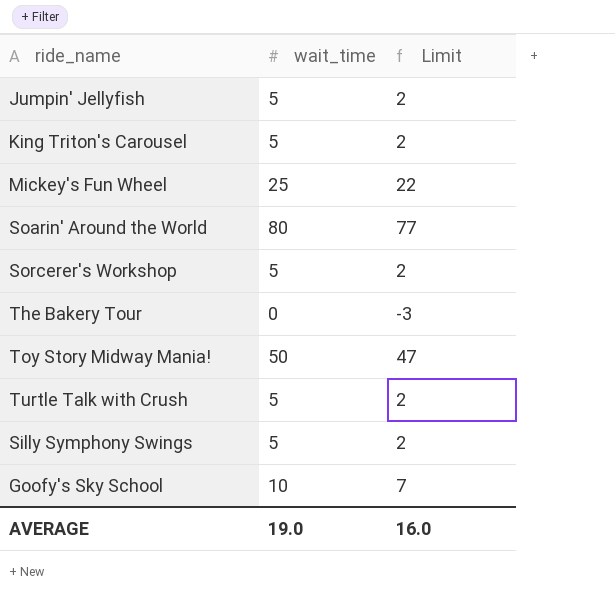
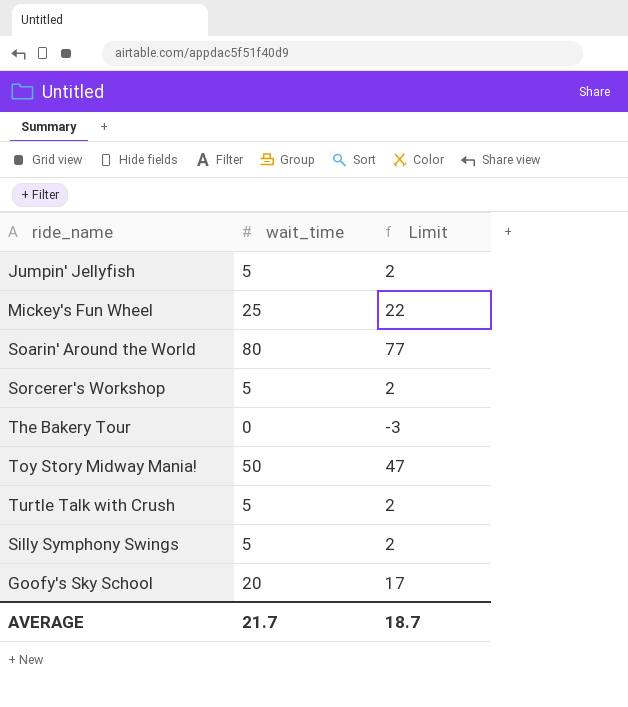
row King Triton's Carousel: 5 | 2 -> none
Goofy's Sky School | wait_time: 10 -> 20
Goofy's Sky School | Limit: 7 -> 17
AVERAGE | wait_time: 19.0 -> 21.7
AVERAGE | Limit: 16.0 -> 18.7

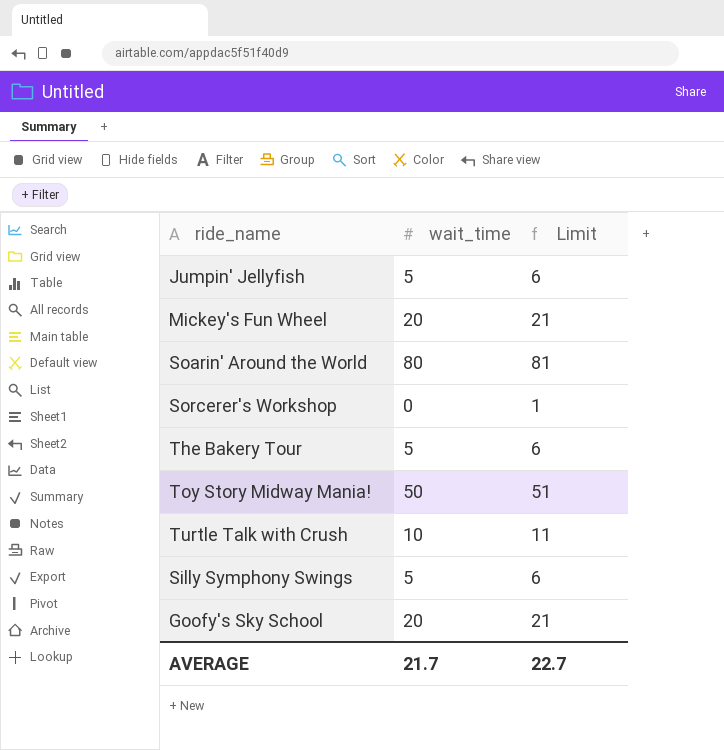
column Limit | formula: [wait_time] - 3 -> [wait_time] + 1
Mickey's Fun Wheel | wait_time: 25 -> 20
Sorcerer's Workshop | wait_time: 5 -> 0
The Bakery Tour | wait_time: 0 -> 5
Turtle Talk with Crush | wait_time: 5 -> 10
AVERAGE | Limit: 18.7 -> 22.7

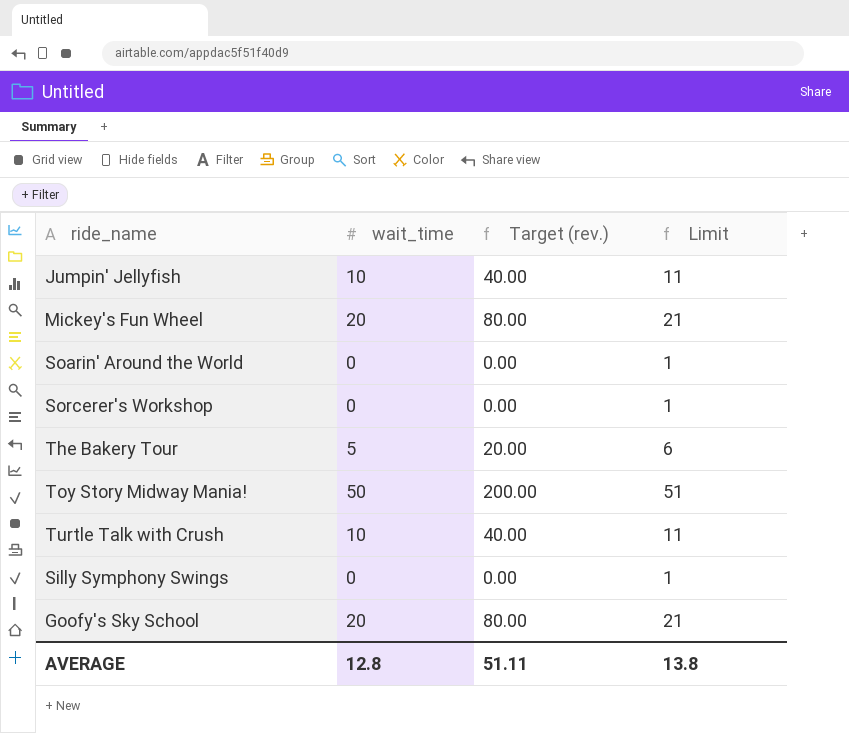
column Target (rev.) | formula: none -> [wait_time] * 4
Jumpin' Jellyfish | wait_time: 5 -> 10
Jumpin' Jellyfish | Limit: 6 -> 11
Soarin' Around the World | wait_time: 80 -> 0
Soarin' Around the World | Limit: 81 -> 1
Silly Symphony Swings | wait_time: 5 -> 0
Silly Symphony Swings | Limit: 6 -> 1
AVERAGE | wait_time: 21.7 -> 12.8
AVERAGE | Limit: 22.7 -> 13.8

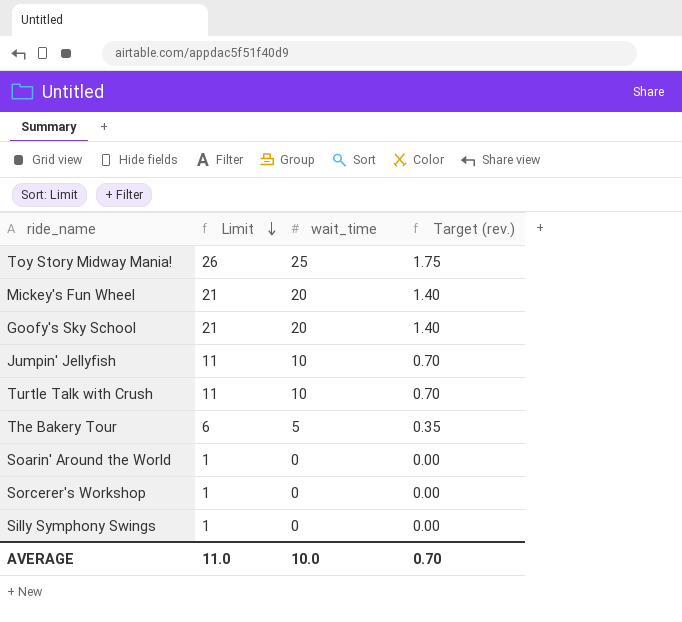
row order: none -> Limit descending
column Limit | position: 4 -> 2
column Target (rev.) | formula: [wait_time] * 4 -> [wait_time] * 0.07
Toy Story Midway Mania! | Limit: 51 -> 26
Toy Story Midway Mania! | wait_time: 50 -> 25
AVERAGE | Limit: 13.8 -> 11.0
AVERAGE | wait_time: 12.8 -> 10.0
AVERAGE | Target (rev.): 51.11 -> 0.70

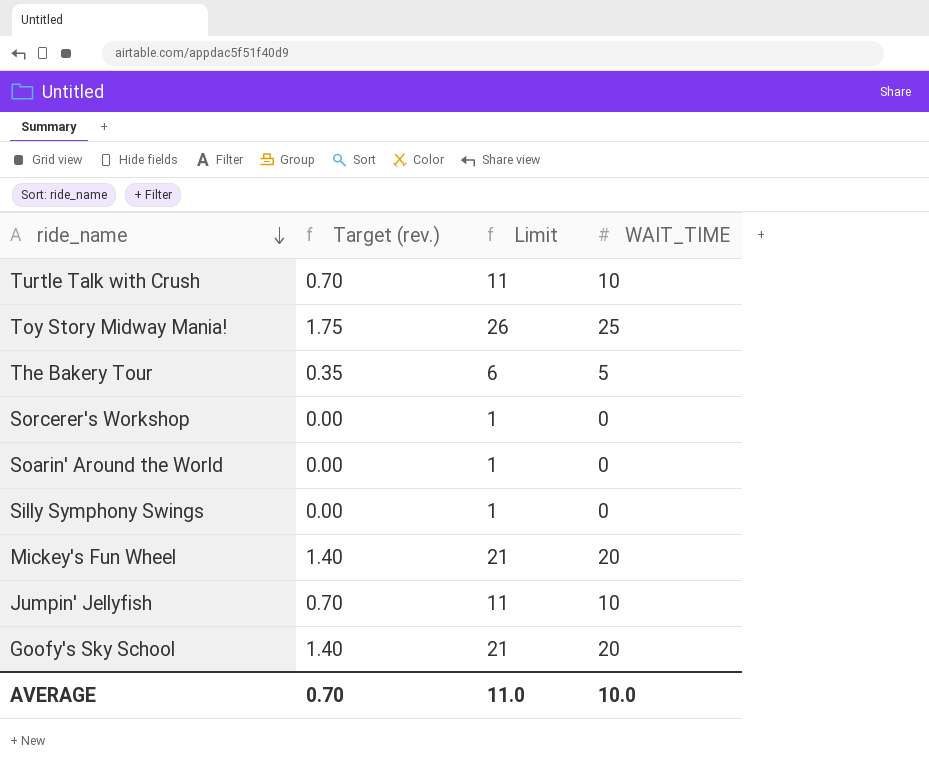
row order: Limit descending -> ride_name descending
column Target (rev.) | position: 4 -> 2
column name: wait_time -> WAIT_TIME

